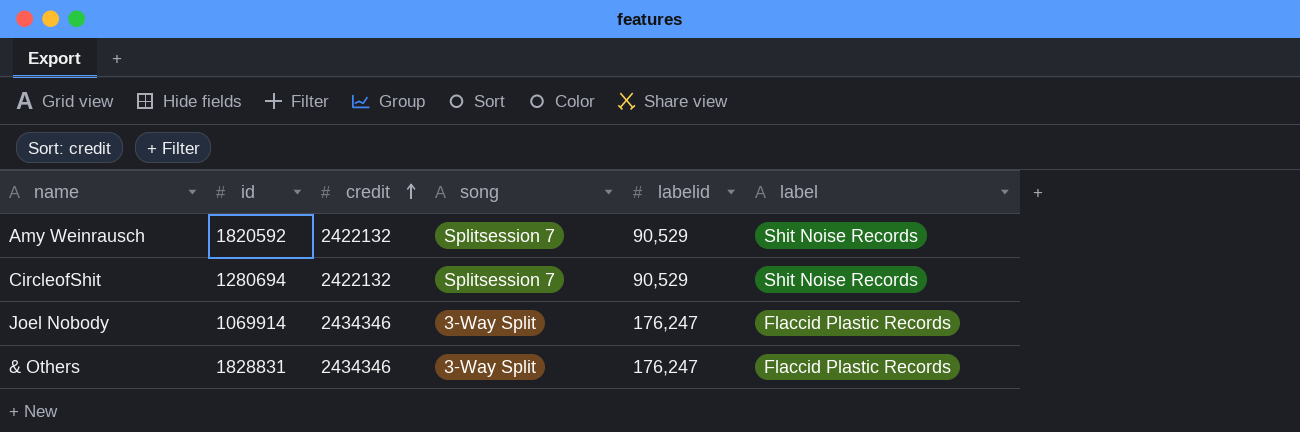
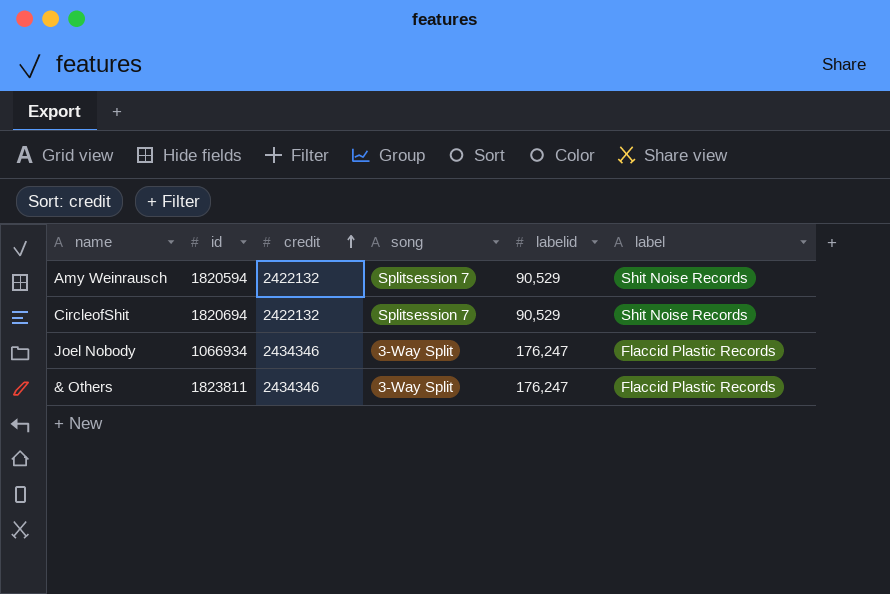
Amy Weinrausch | id: 1820592 -> 1820594
CircleofShit | id: 1280694 -> 1820694
Joel Nobody | id: 1069914 -> 1066934
& Others | id: 1828831 -> 1823811

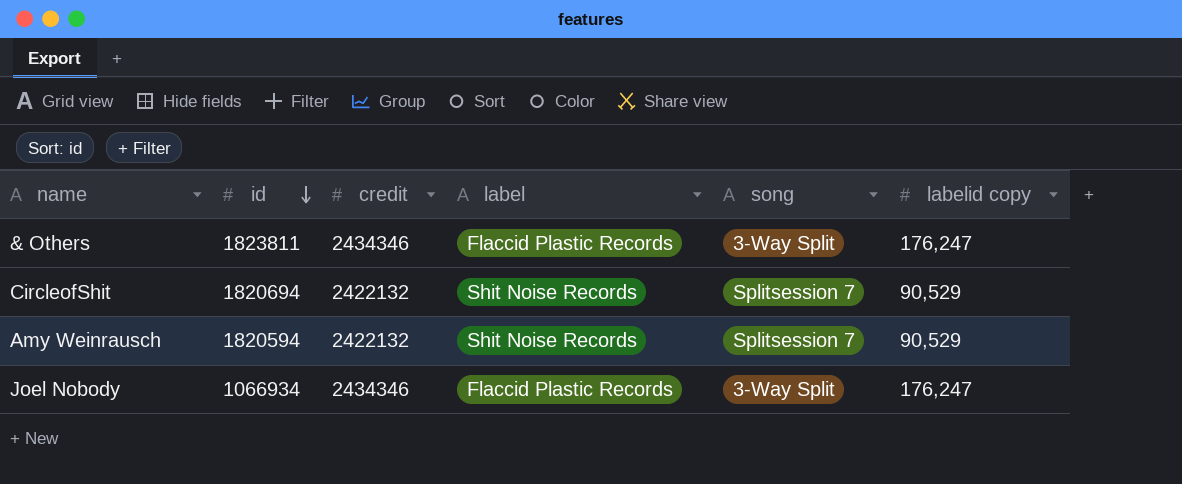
row order: credit ascending -> id descending
column label | position: 6 -> 4
column name: labelid -> labelid copy

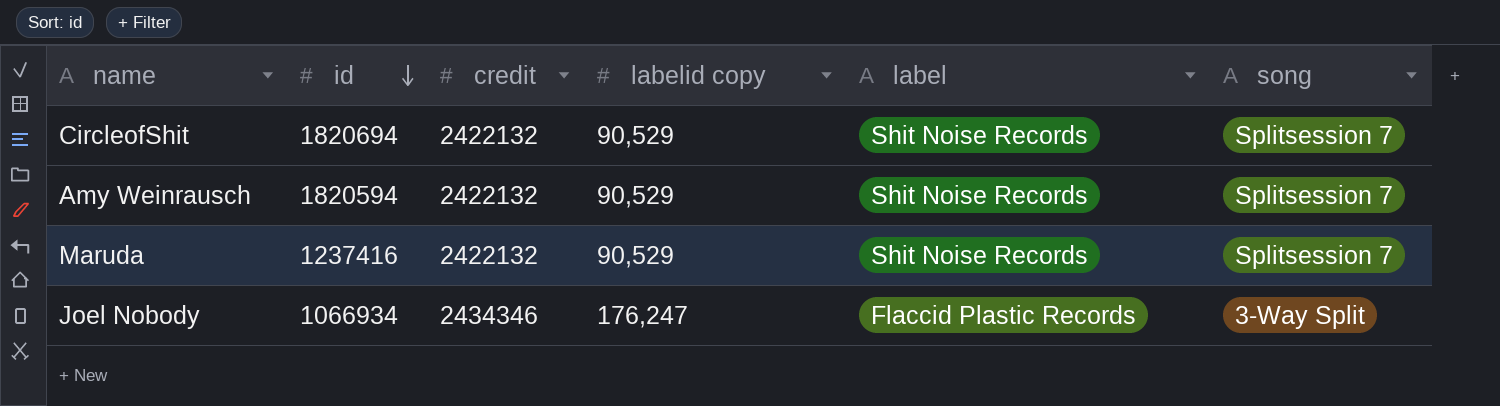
column labelid copy | position: 6 -> 4
row & Others: 1823811 | 2434346 | Flaccid Plastic Records | 3-Way Split | 176,247 -> none
row Maruda: none -> 1237416 | 2422132 | 90,529 | Shit Noise Records | Splitsession 7

